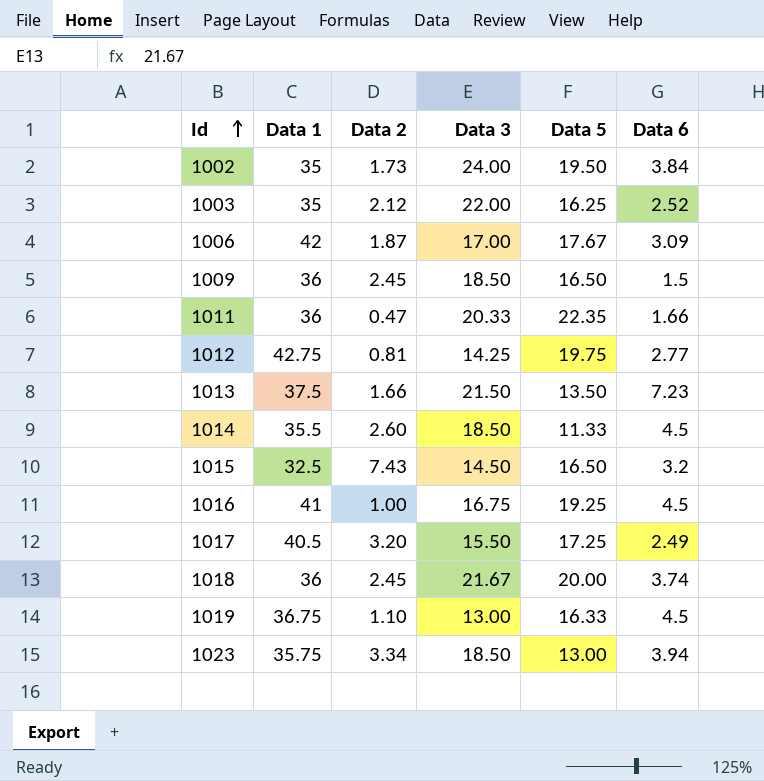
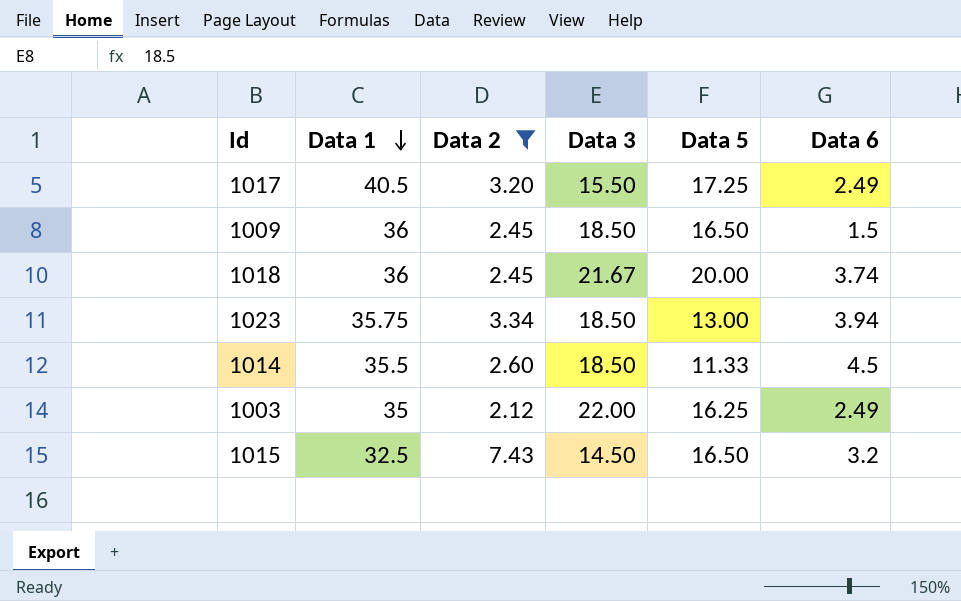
filter: none -> Data 2 >= 2.12
row order: Id ascending -> Data 1 descending
1003 | Data 6: 2.52 -> 2.49

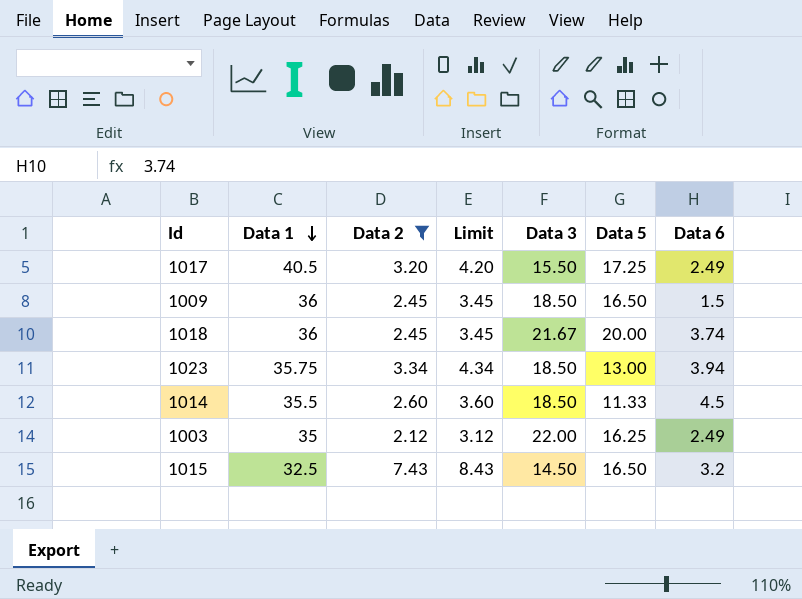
column Limit | formula: none -> [Data 2] + 1

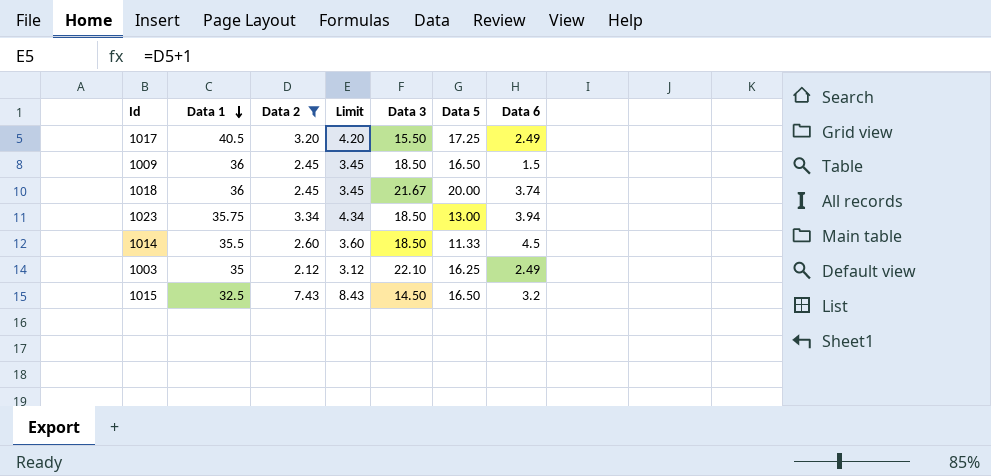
1003 | Data 3: 22.00 -> 22.10

